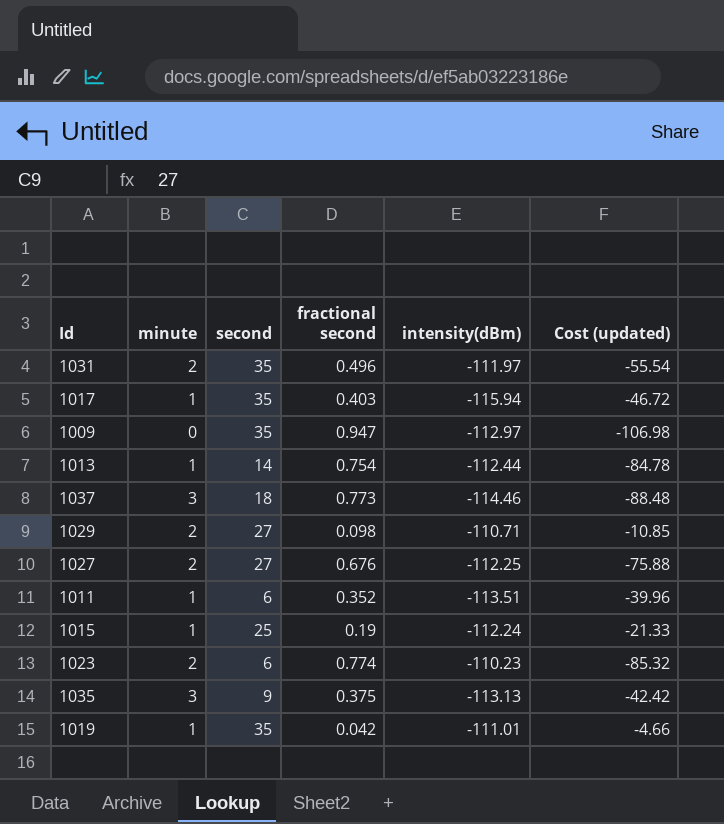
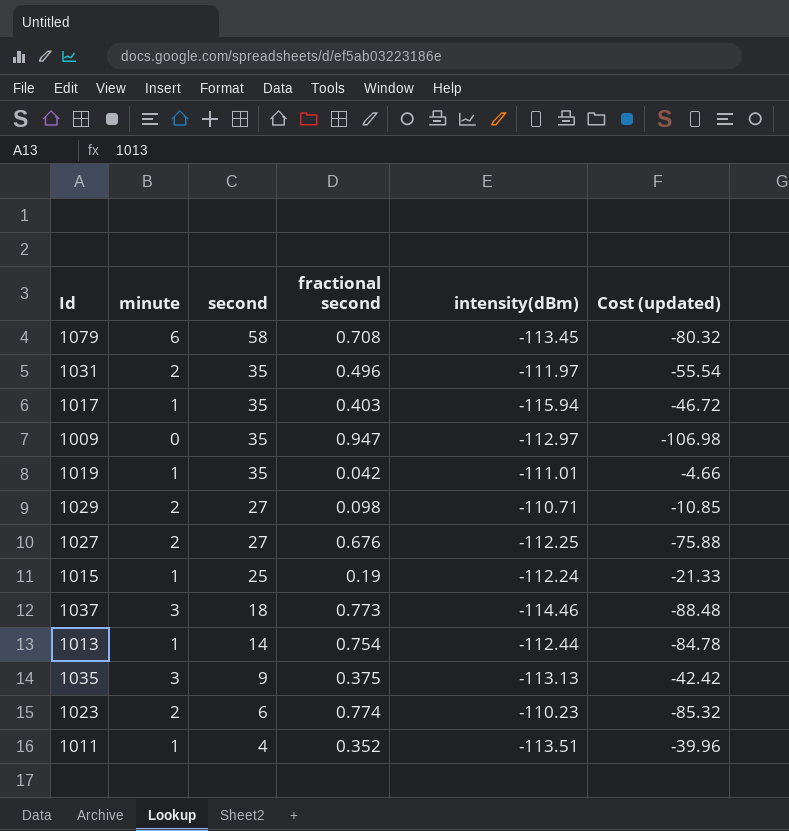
row order: none -> second descending
row 1079: none -> 6 | 58 | 0.708 | -113.45 | -80.32
1011 | second: 6 -> 4

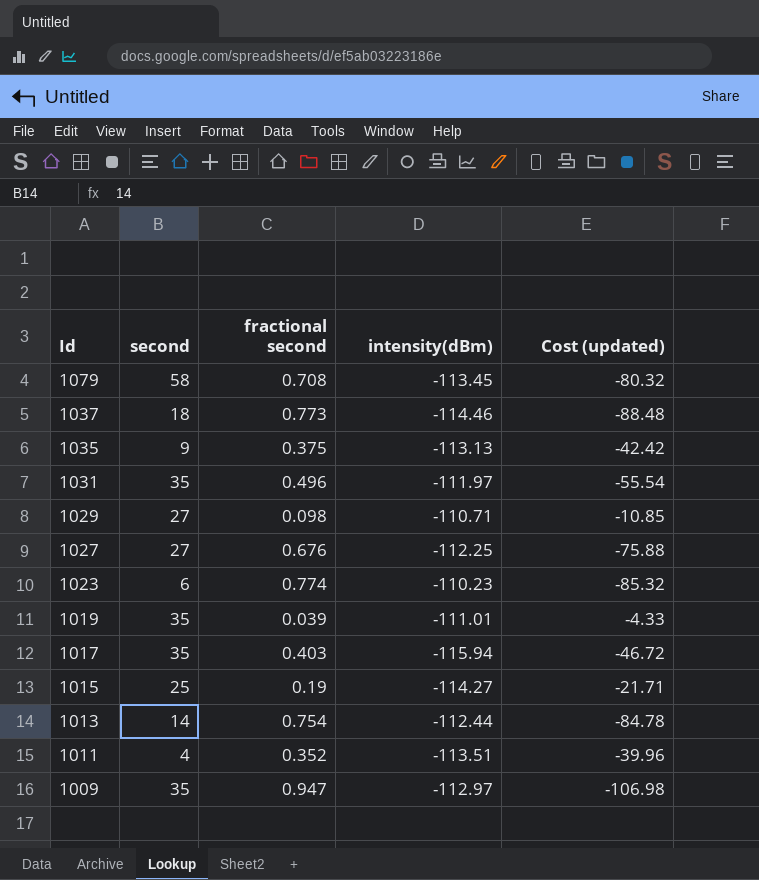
row order: second descending -> Id descending
column minute | position: 2 -> none
1019 | fractional second: 0.042 -> 0.039
1019 | Cost (updated): -4.66 -> -4.33
1015 | intensity(dBm): -112.24 -> -114.27
1015 | Cost (updated): -21.33 -> -21.71

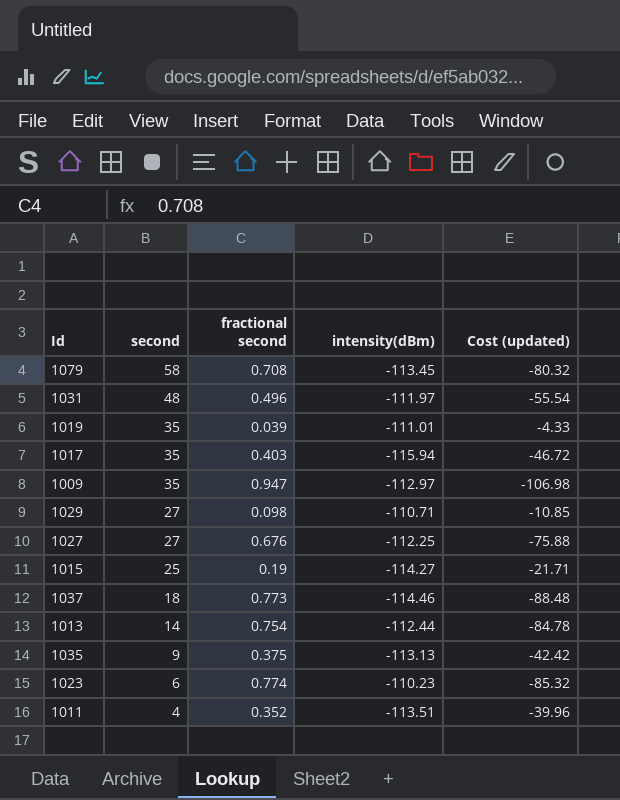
row order: Id descending -> second descending
1031 | second: 35 -> 48

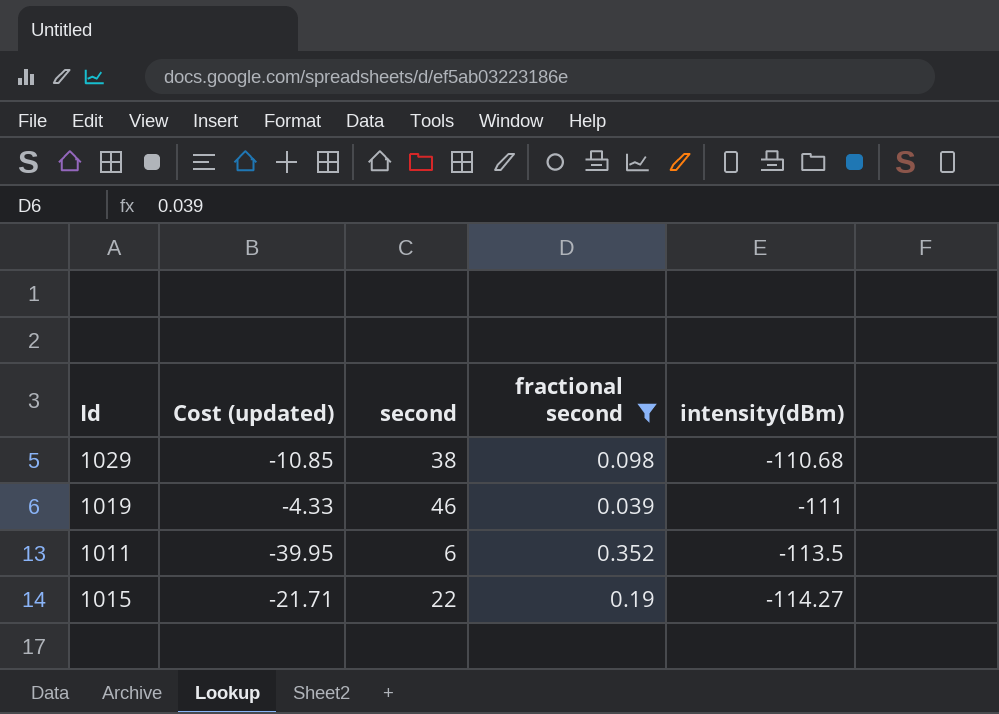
filter: none -> fractional second <= 0.352
row order: second descending -> intensity(dBm) descending
column Cost (updated) | position: 5 -> 2
1029 | second: 27 -> 38
1029 | intensity(dBm): -110.71 -> -110.68
1019 | second: 35 -> 46
1019 | intensity(dBm): -111.01 -> -111
1011 | Cost (updated): -39.96 -> -39.95
1011 | second: 4 -> 6
1011 | intensity(dBm): -113.51 -> -113.5
1015 | second: 25 -> 22

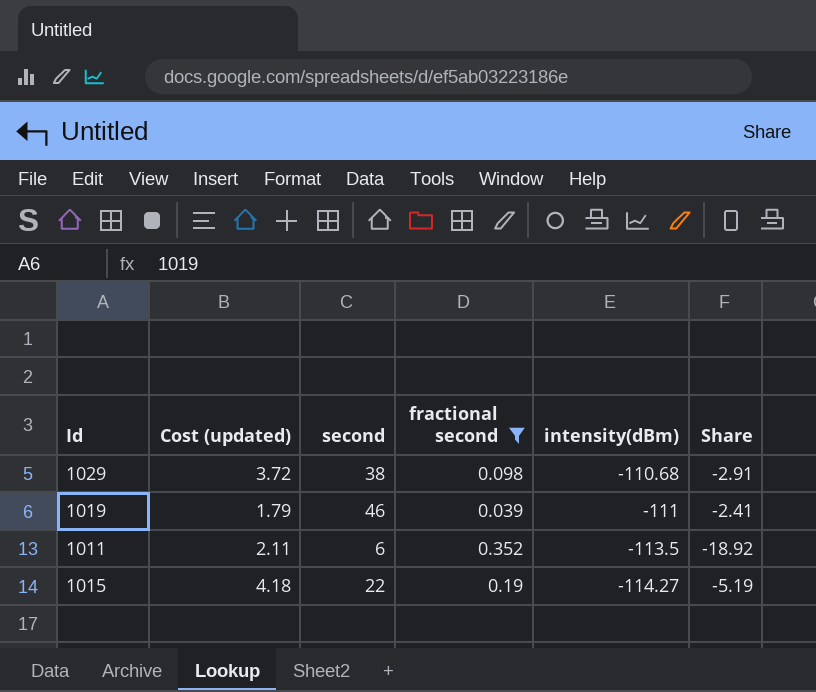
column Cost (updated) | formula: [fractional second] * [intensity(dBm)] -> [second] * [fractional second]
column Share | formula: none -> [intensity(dBm)] / [second]

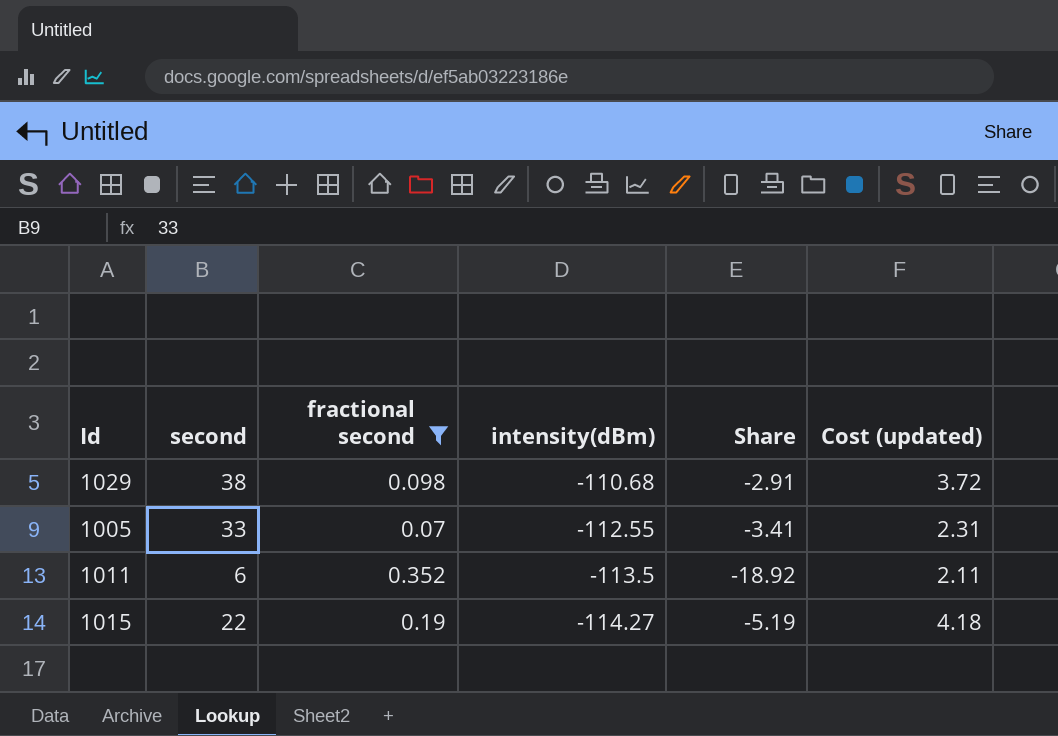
column Cost (updated) | position: 2 -> 6
row 1019: 1.79 | 46 | 0.039 | -111 | -2.41 -> none
row 1005: none -> 33 | 0.07 | -112.55 | -3.41 | 2.31

